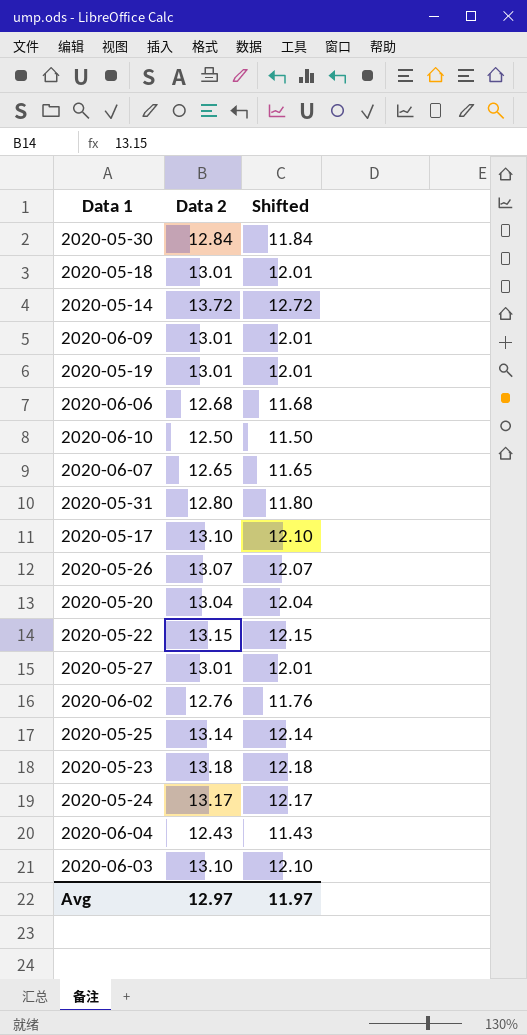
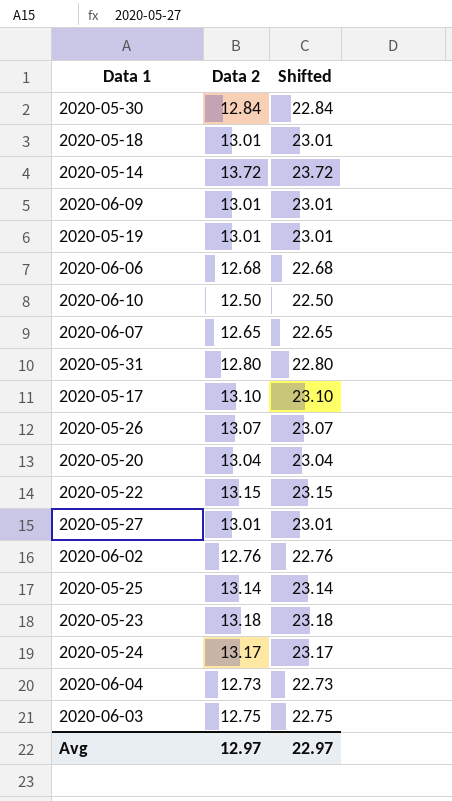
column Shifted | formula: [Data 2] - 1 -> [Data 2] + 10
2020-06-04 | Data 2: 12.43 -> 12.73
2020-06-03 | Data 2: 13.10 -> 12.75
Avg | Shifted: 11.97 -> 22.97

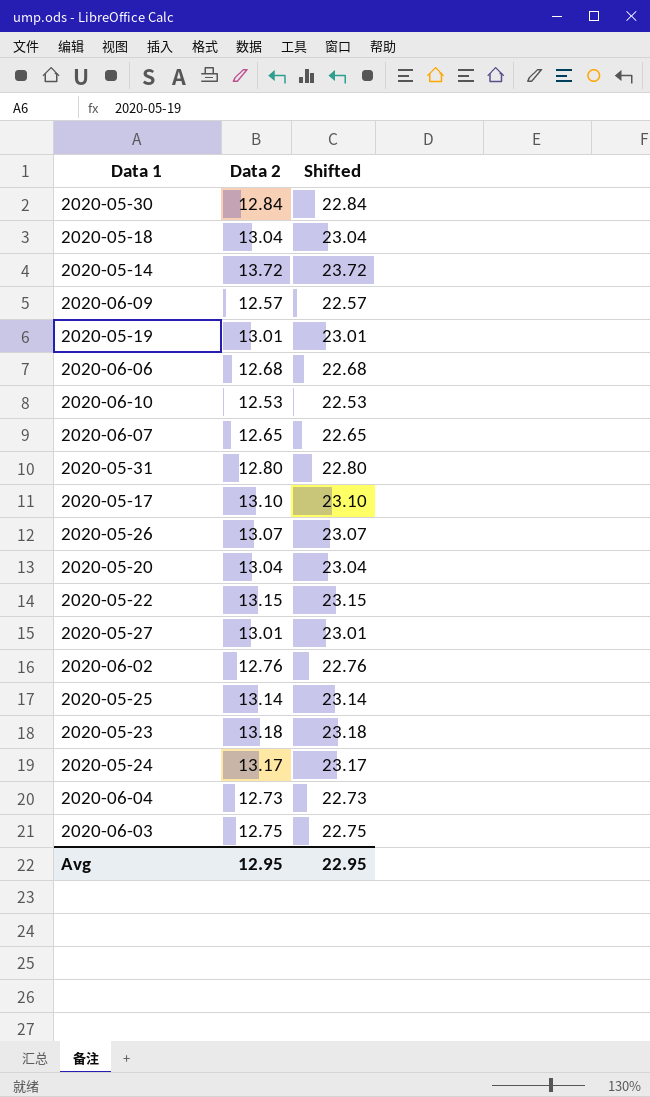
2020-05-18 | Data 2: 13.01 -> 13.04
2020-05-18 | Shifted: 23.01 -> 23.04
2020-06-09 | Data 2: 13.01 -> 12.57
2020-06-09 | Shifted: 23.01 -> 22.57
2020-06-10 | Data 2: 12.50 -> 12.53
2020-06-10 | Shifted: 22.50 -> 22.53
Avg | Data 2: 12.97 -> 12.95
Avg | Shifted: 22.97 -> 22.95

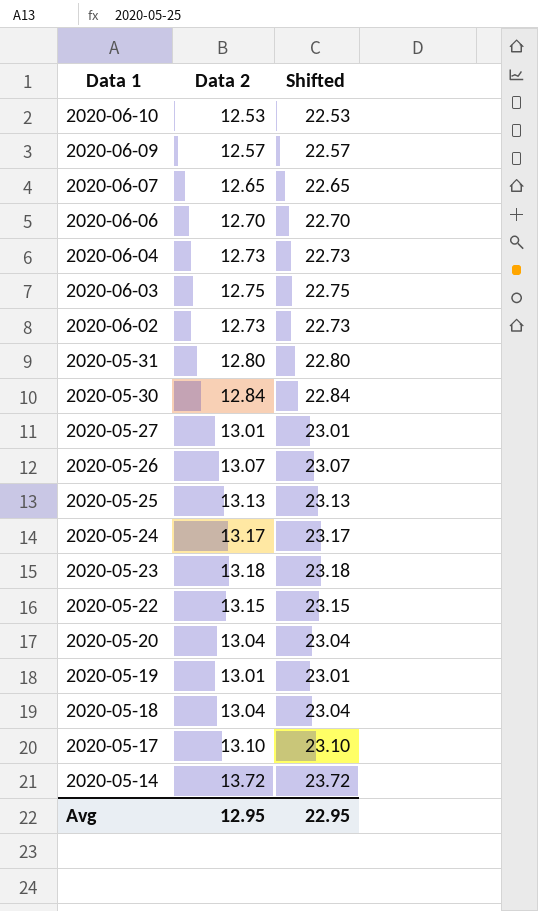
row order: none -> Data 1 descending
2020-06-06 | Data 2: 12.68 -> 12.70
2020-06-06 | Shifted: 22.68 -> 22.70
2020-06-02 | Data 2: 12.76 -> 12.73
2020-06-02 | Shifted: 22.76 -> 22.73
2020-05-25 | Data 2: 13.14 -> 13.13
2020-05-25 | Shifted: 23.14 -> 23.13

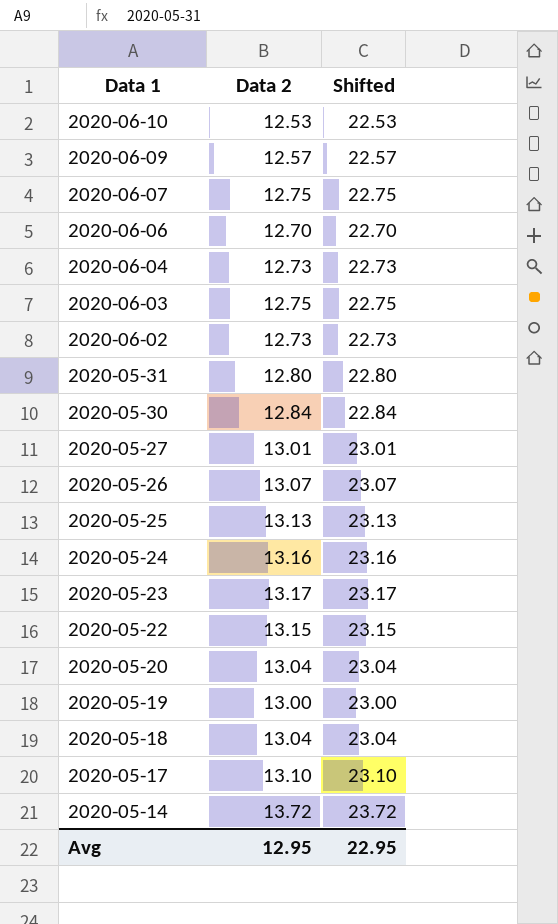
2020-06-07 | Data 2: 12.65 -> 12.75
2020-06-07 | Shifted: 22.65 -> 22.75
2020-05-24 | Data 2: 13.17 -> 13.16
2020-05-24 | Shifted: 23.17 -> 23.16
2020-05-23 | Data 2: 13.18 -> 13.17
2020-05-23 | Shifted: 23.18 -> 23.17
2020-05-19 | Data 2: 13.01 -> 13.00
2020-05-19 | Shifted: 23.01 -> 23.00

